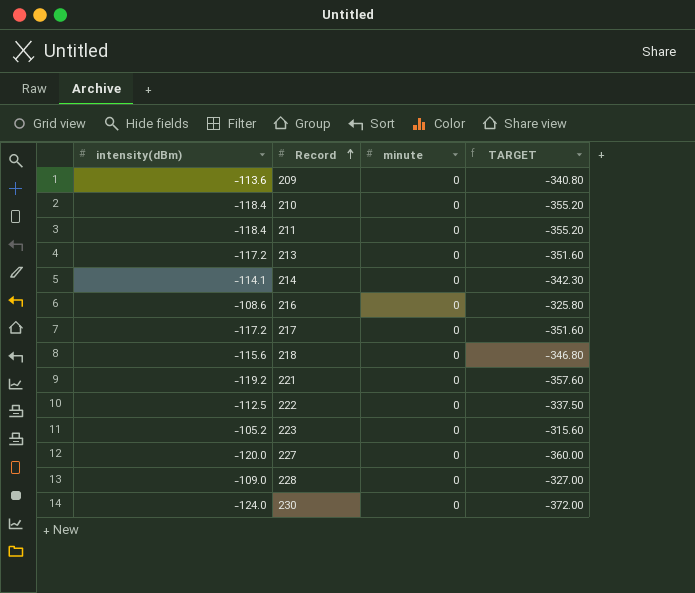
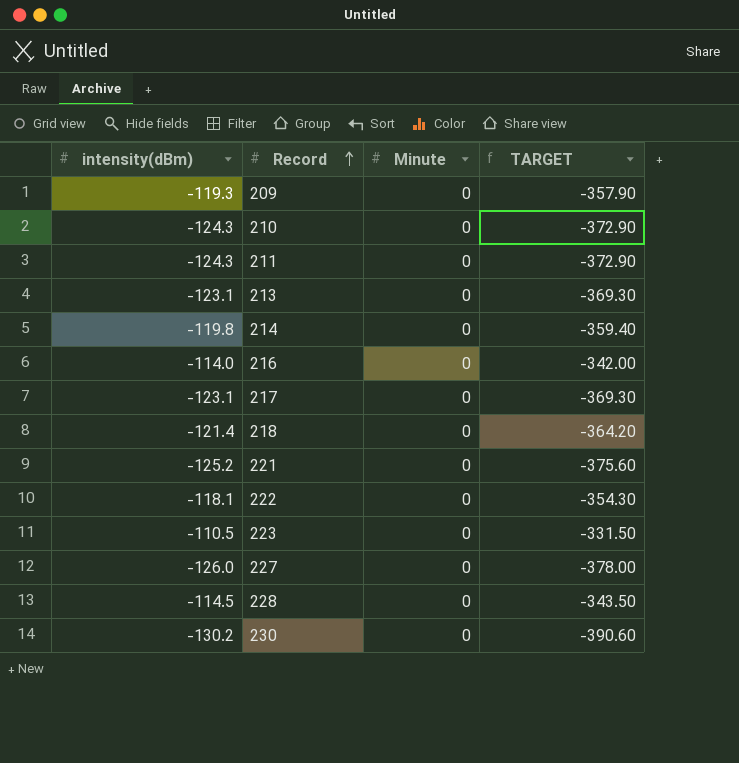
column name: minute -> Minute
209 | intensity(dBm): -113.6 -> -119.3
209 | TARGET: -340.80 -> -357.90
210 | intensity(dBm): -118.4 -> -124.3
210 | TARGET: -355.20 -> -372.90
211 | intensity(dBm): -118.4 -> -124.3
211 | TARGET: -355.20 -> -372.90
213 | intensity(dBm): -117.2 -> -123.1
213 | TARGET: -351.60 -> -369.30
214 | intensity(dBm): -114.1 -> -119.8
214 | TARGET: -342.30 -> -359.40
216 | intensity(dBm): -108.6 -> -114.0
216 | TARGET: -325.80 -> -342.00
217 | intensity(dBm): -117.2 -> -123.1
217 | TARGET: -351.60 -> -369.30
218 | intensity(dBm): -115.6 -> -121.4
218 | TARGET: -346.80 -> -364.20
221 | intensity(dBm): -119.2 -> -125.2
221 | TARGET: -357.60 -> -375.60
222 | intensity(dBm): -112.5 -> -118.1
222 | TARGET: -337.50 -> -354.30
223 | intensity(dBm): -105.2 -> -110.5
223 | TARGET: -315.60 -> -331.50
227 | intensity(dBm): -120.0 -> -126.0
227 | TARGET: -360.00 -> -378.00
228 | intensity(dBm): -109.0 -> -114.5
228 | TARGET: -327.00 -> -343.50
230 | intensity(dBm): -124.0 -> -130.2
230 | TARGET: -372.00 -> -390.60

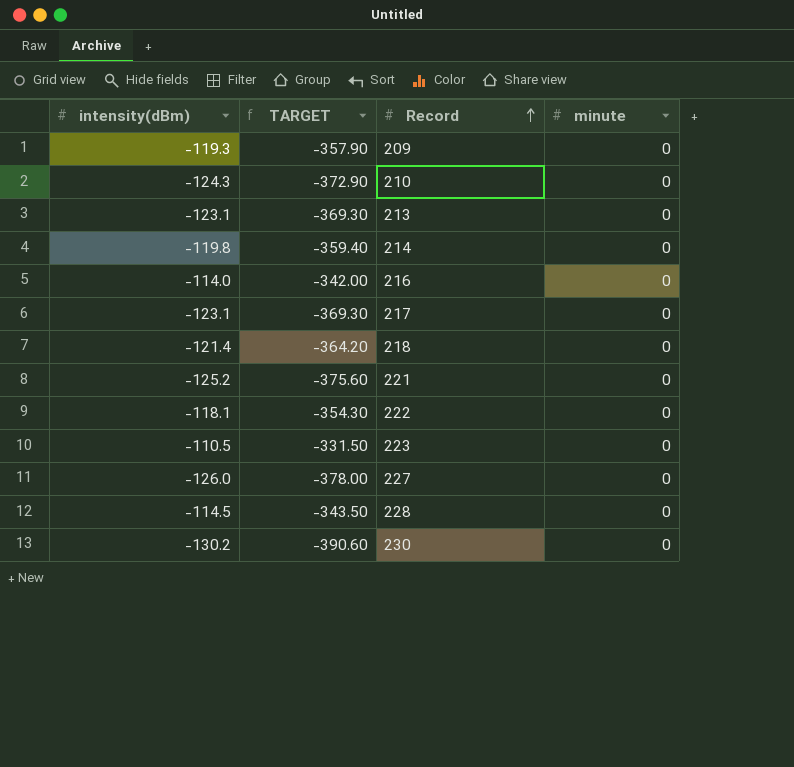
column TARGET | position: 4 -> 2
column name: Minute -> minute
row 211: -124.3 | 0 | -372.90 -> none

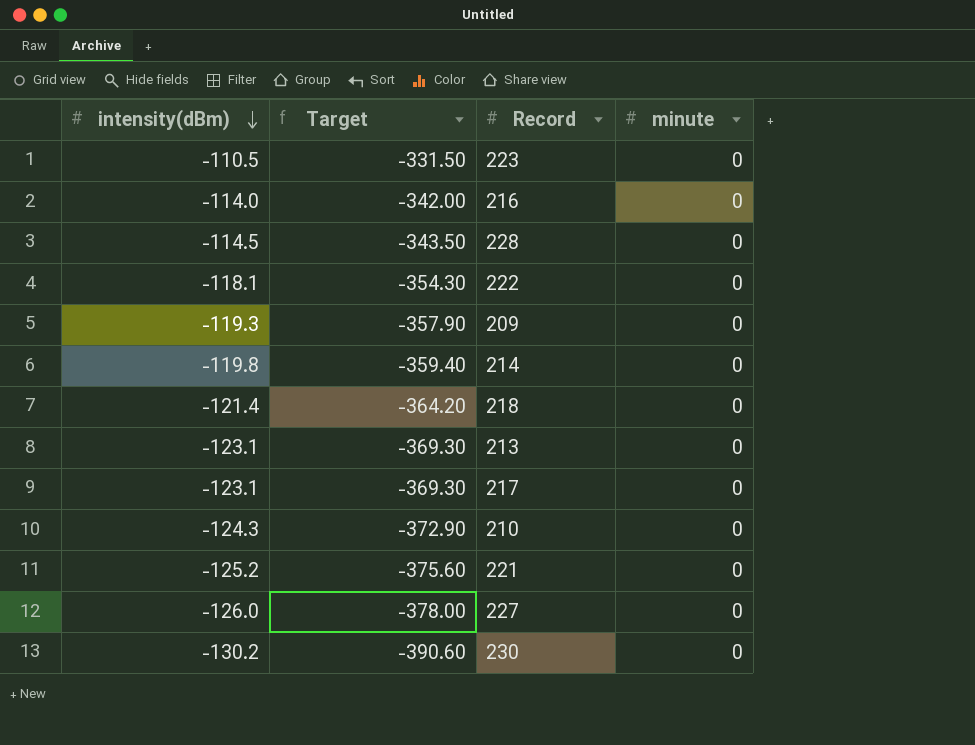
row order: Record ascending -> intensity(dBm) descending
column name: TARGET -> Target

